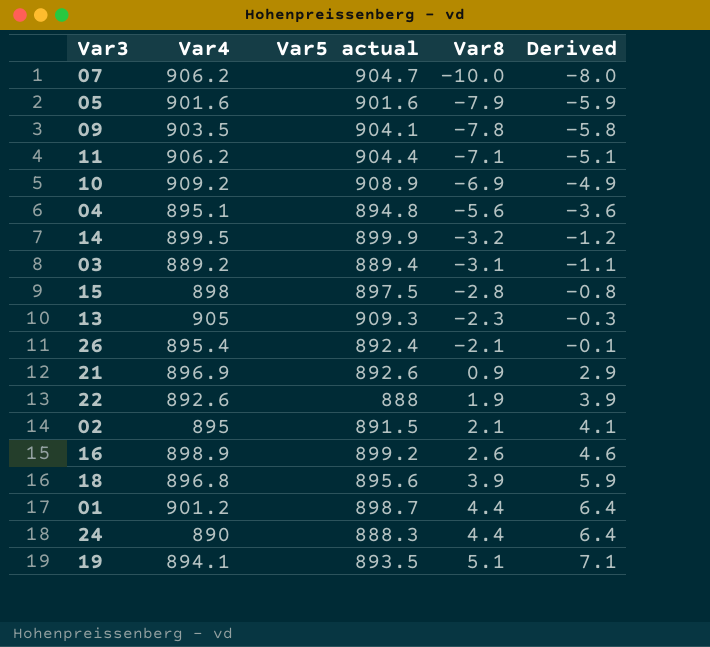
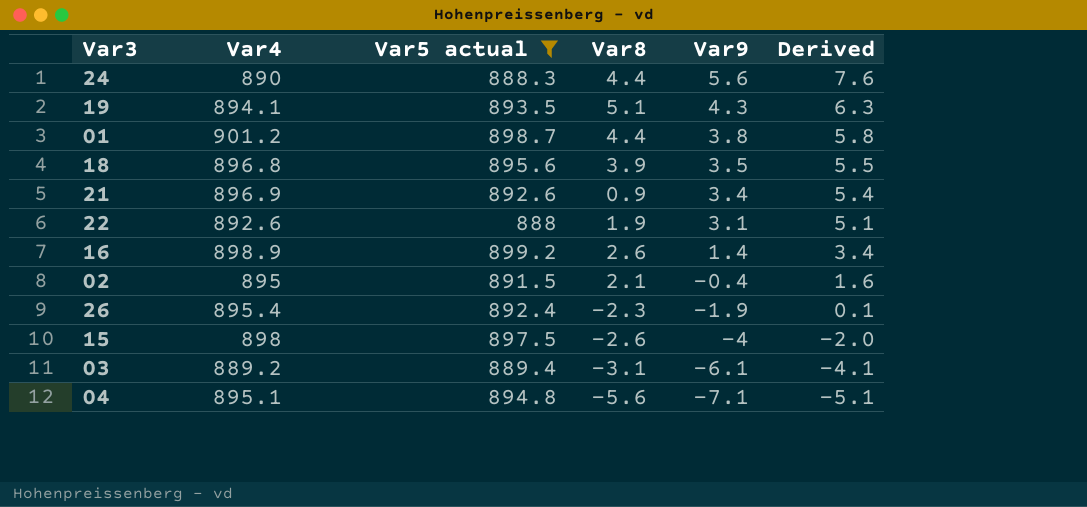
filter: none -> Var5 actual <= 899.2
row order: Var8 ascending -> Var9 descending
column Var9 | position: none -> 5
column Derived | formula: [Var8] + 2 -> [Var9] + 2
26 | Var8: -2.1 -> -2.3
15 | Var8: -2.8 -> -2.6

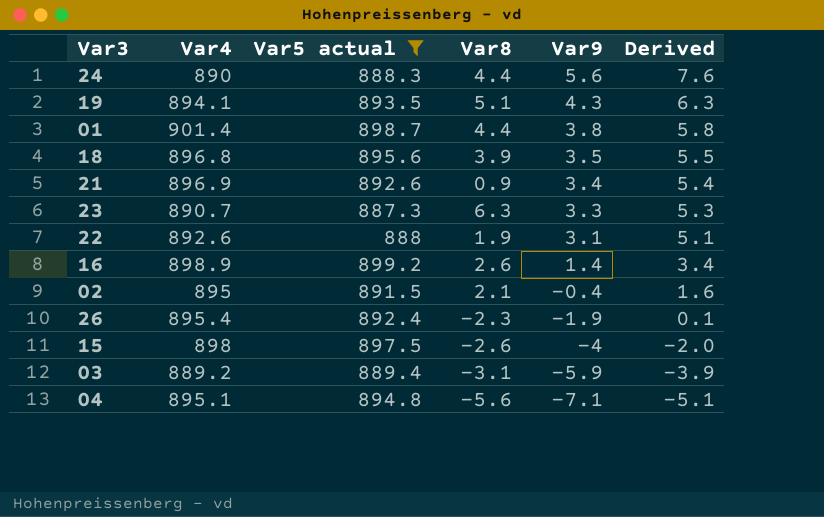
01 | Var4: 901.2 -> 901.4
row 23: none -> 890.7 | 887.3 | 6.3 | 3.3 | 5.3
03 | Var9: -6.1 -> -5.9
03 | Derived: -4.1 -> -3.9

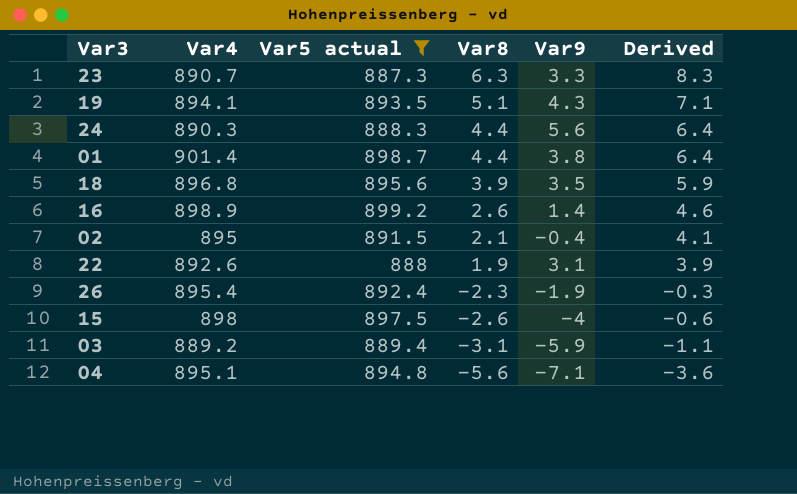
row order: Var9 descending -> Var8 descending
column Derived | formula: [Var9] + 2 -> [Var8] + 2
row 21: 896.9 | 892.6 | 0.9 | 3.4 | 5.4 -> none
24 | Var4: 890 -> 890.3

